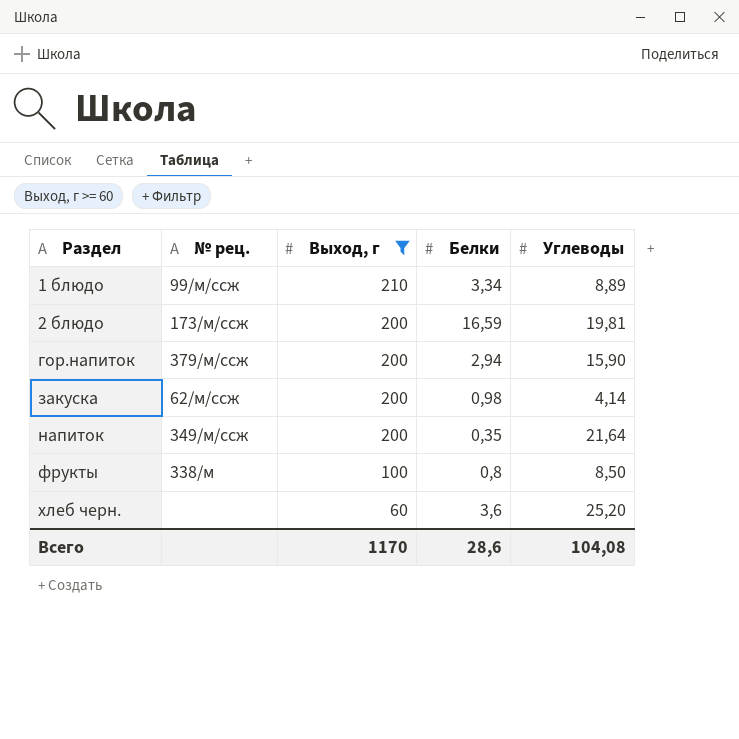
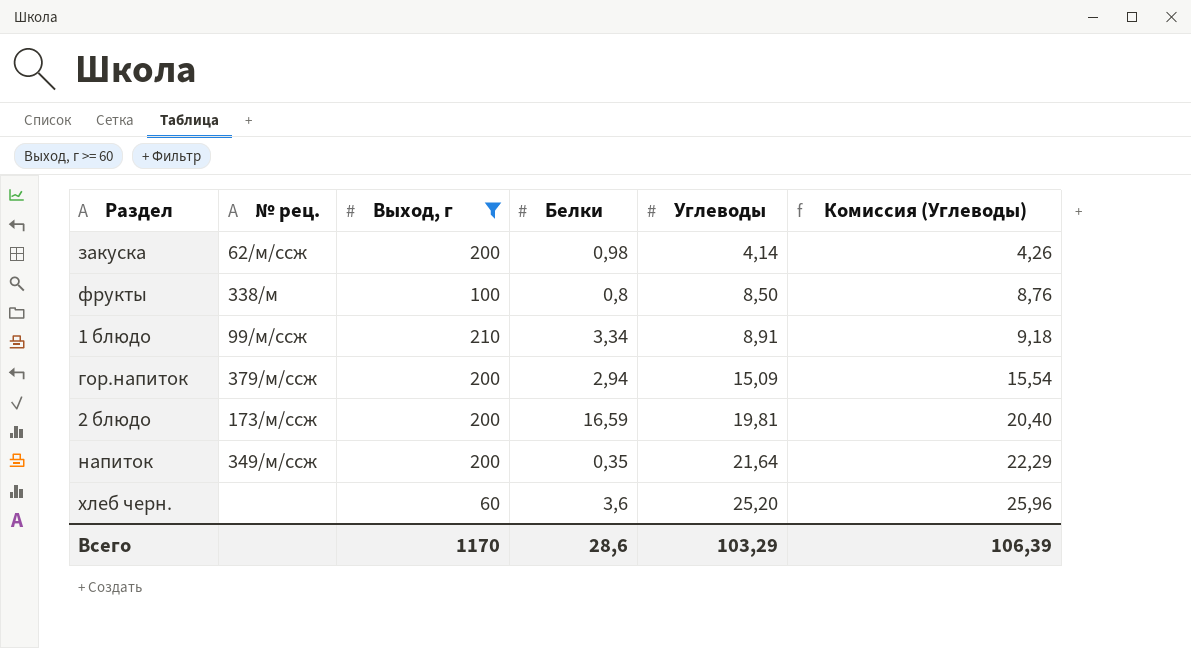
row order: Раздел ascending -> Углеводы ascending
column Комиссия (Углеводы) | formula: none -> [Углеводы] * 1,03
1 блюдо | Углеводы: 8,89 -> 8,91
гор.напиток | Углеводы: 15,90 -> 15,09
Всего | Углеводы: 104,08 -> 103,29

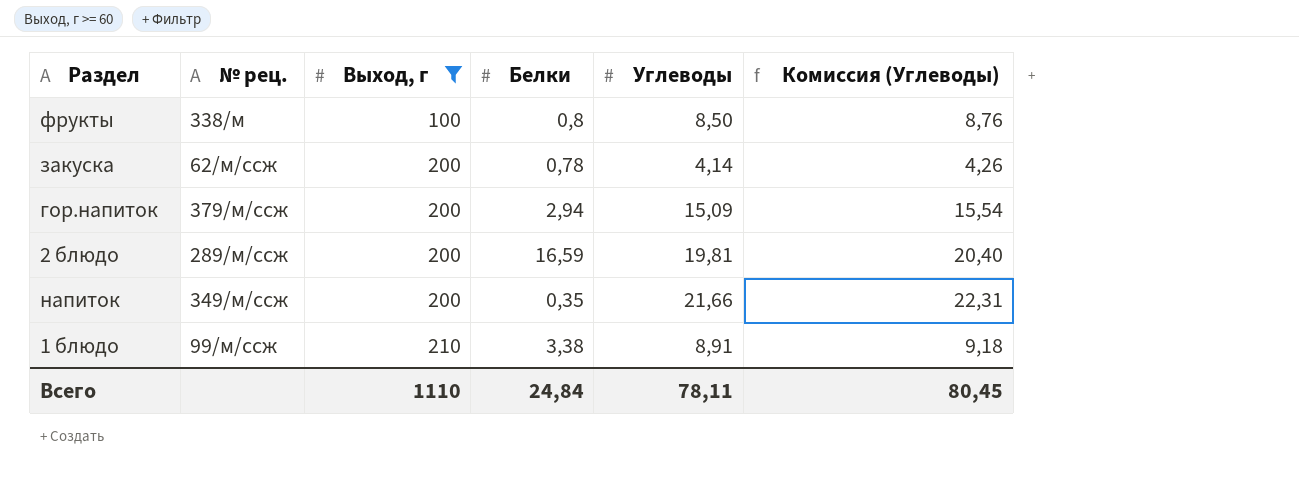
row order: Углеводы ascending -> Выход, г ascending
row хлеб черн.: none | 60 | 3,6 | 25,20 | 25,96 -> none
закуска | Белки: 0,98 -> 0,78
2 блюдо | № рец.: 173/м/ссж -> 289/м/ссж
напиток | Углеводы: 21,64 -> 21,66
напиток | Комиссия (Углеводы): 22,29 -> 22,31
1 блюдо | Белки: 3,34 -> 3,38
Всего | Выход, г: 1170 -> 1110
Всего | Белки: 28,6 -> 24,84
Всего | Углеводы: 103,29 -> 78,11
Всего | Комиссия (Углеводы): 106,39 -> 80,45

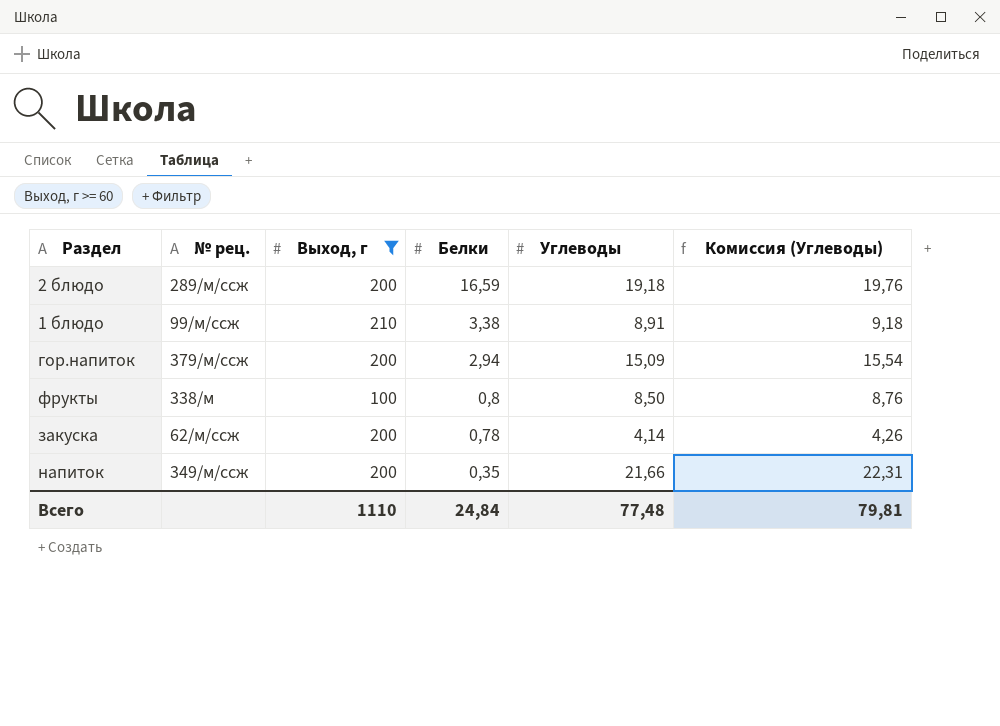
row order: Выход, г ascending -> Белки descending
2 блюдо | Углеводы: 19,81 -> 19,18
2 блюдо | Комиссия (Углеводы): 20,40 -> 19,76
Всего | Углеводы: 78,11 -> 77,48
Всего | Комиссия (Углеводы): 80,45 -> 79,81

